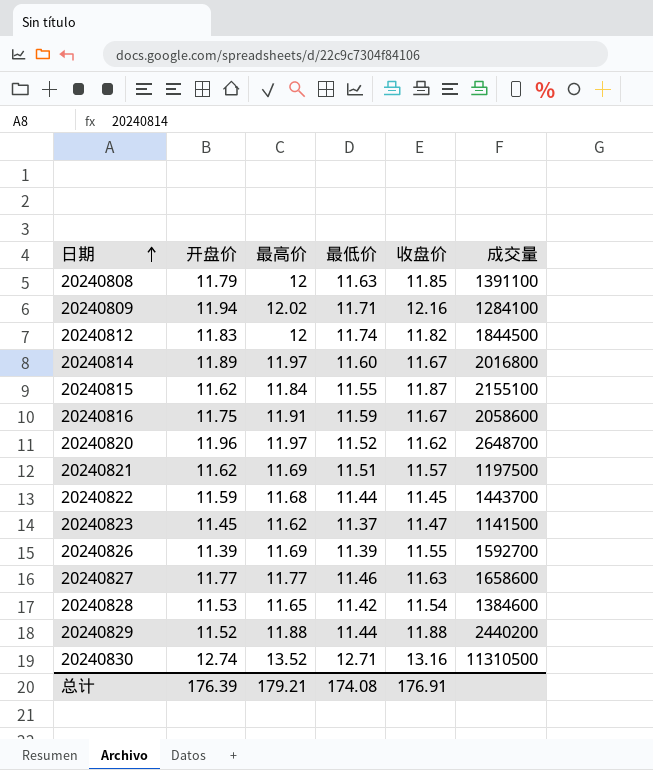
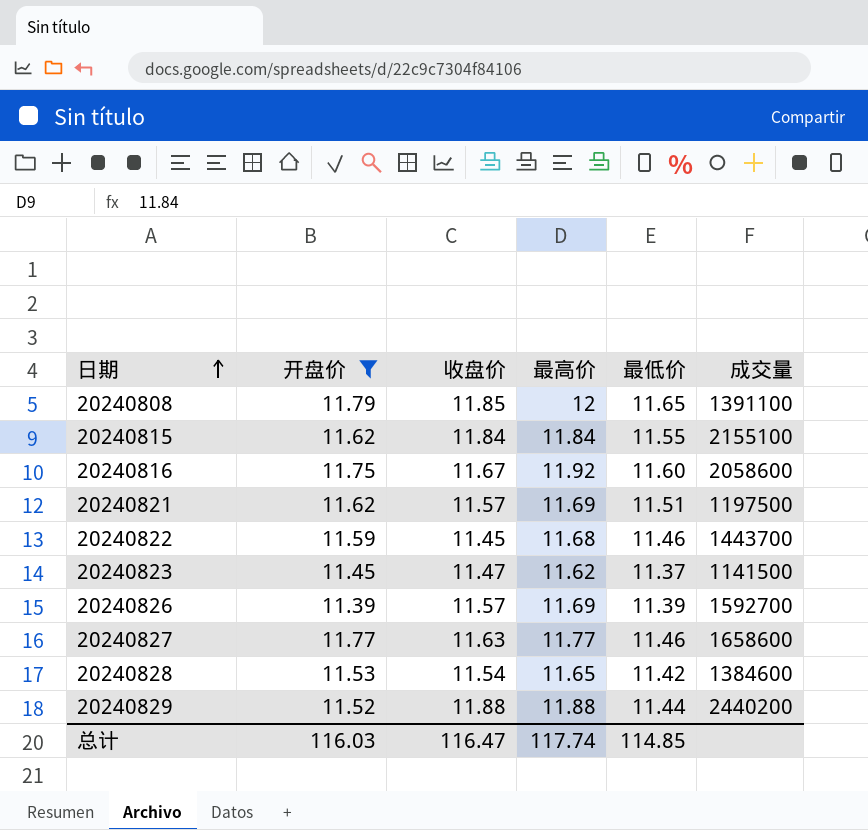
filter: none -> 开盘价 <= 11.79
column 收盘价 | position: 5 -> 3
20240808 | 最低价: 11.63 -> 11.65
20240815 | 收盘价: 11.87 -> 11.84
20240816 | 最高价: 11.91 -> 11.92
20240816 | 最低价: 11.59 -> 11.60
20240822 | 最低价: 11.44 -> 11.46
20240826 | 收盘价: 11.55 -> 11.57
总计 | 开盘价: 176.39 -> 116.03
总计 | 收盘价: 176.91 -> 116.47
总计 | 最高价: 179.21 -> 117.74
总计 | 最低价: 174.08 -> 114.85

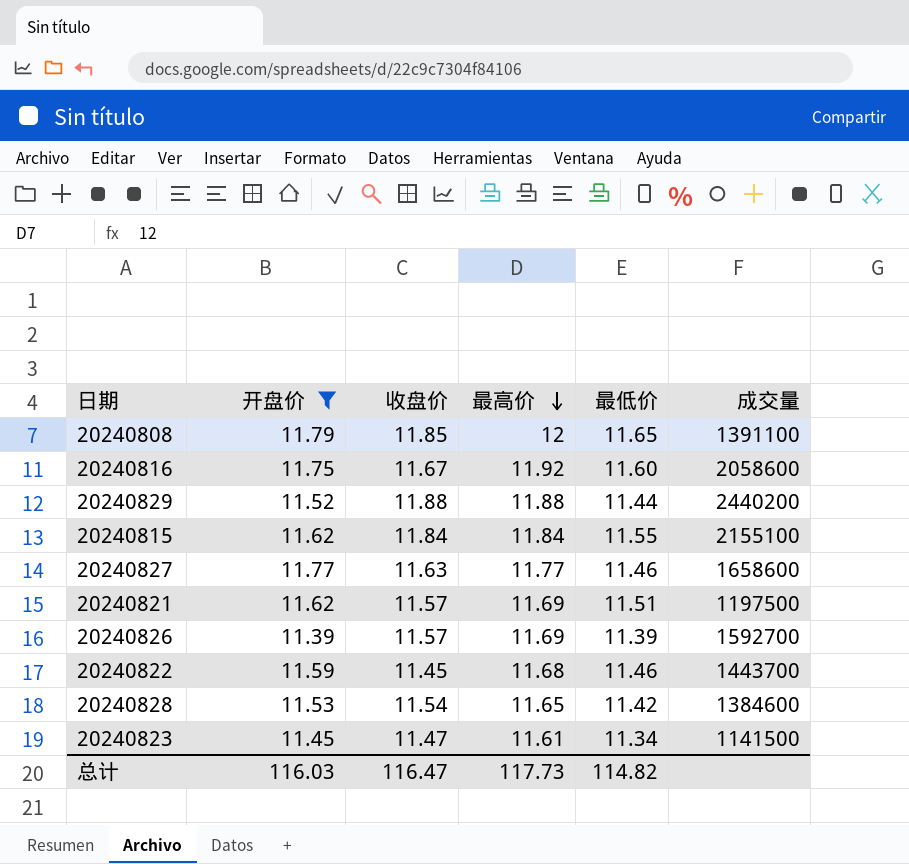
row order: 日期 ascending -> 最高价 descending
20240823 | 最高价: 11.62 -> 11.61
20240823 | 最低价: 11.37 -> 11.34
总计 | 最高价: 117.74 -> 117.73
总计 | 最低价: 114.85 -> 114.82

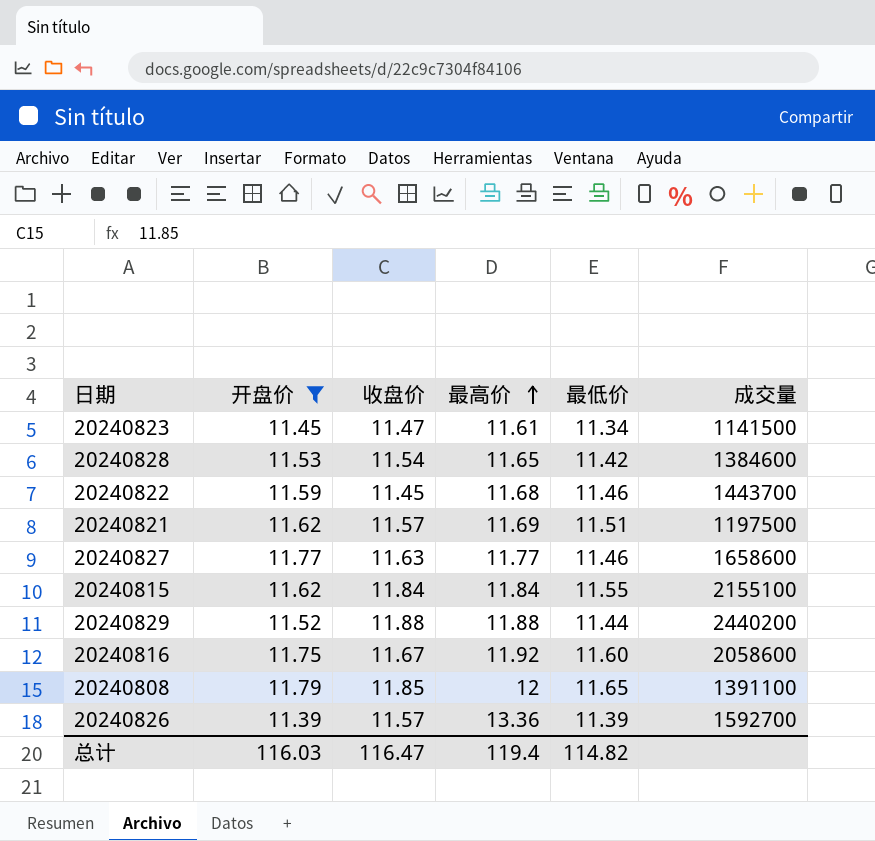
row order: 最高价 descending -> 最高价 ascending
20240826 | 最高价: 11.69 -> 13.36
总计 | 最高价: 117.73 -> 119.4

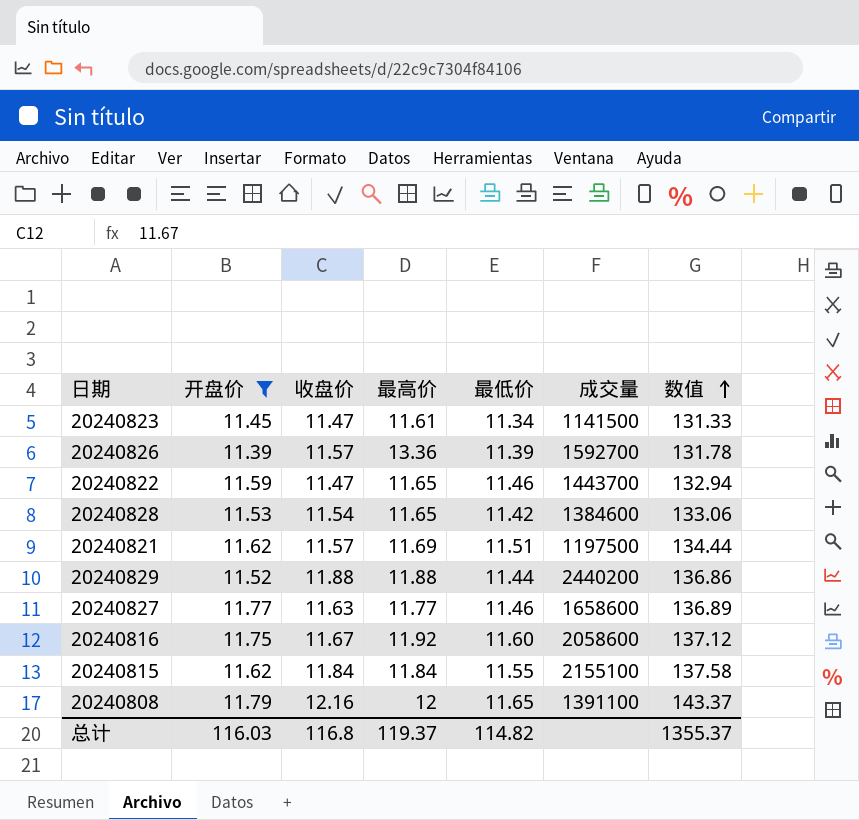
row order: 最高价 ascending -> 数值 ascending
column 数值 | formula: none -> [开盘价] * [收盘价]
20240822 | 收盘价: 11.45 -> 11.47
20240822 | 最高价: 11.68 -> 11.65
20240808 | 收盘价: 11.85 -> 12.16
总计 | 收盘价: 116.47 -> 116.8
总计 | 最高价: 119.4 -> 119.37

